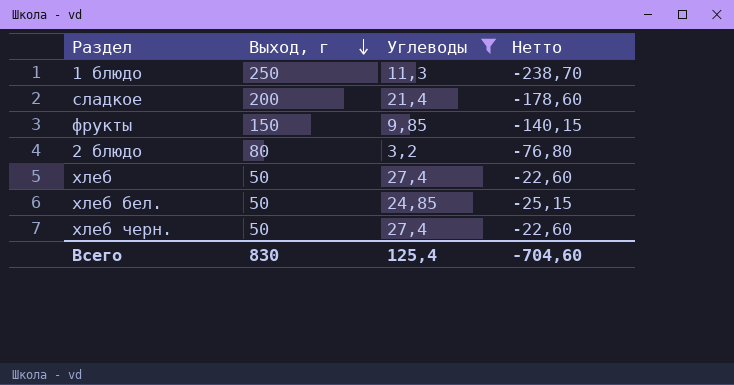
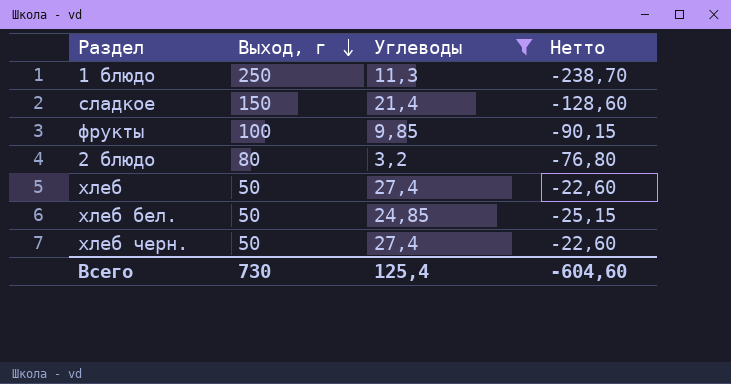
сладкое | Выход, г: 200 -> 150
сладкое | Нетто: -178,60 -> -128,60
фрукты | Выход, г: 150 -> 100
фрукты | Нетто: -140,15 -> -90,15
Всего | Выход, г: 830 -> 730
Всего | Нетто: -704,60 -> -604,60

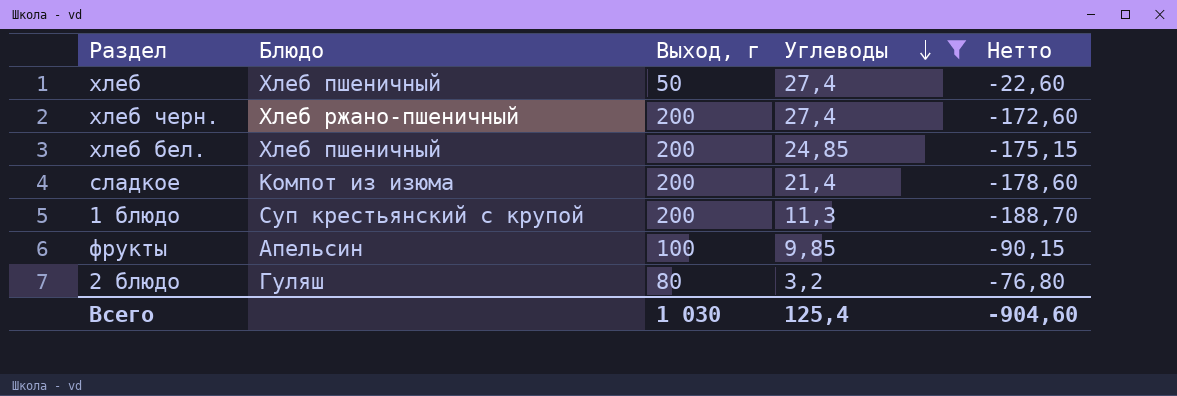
row order: Выход, г descending -> Углеводы descending
column Блюдо | position: none -> 2
хлеб черн. | Выход, г: 50 -> 200
хлеб черн. | Нетто: -22,60 -> -172,60
хлеб бел. | Выход, г: 50 -> 200
хлеб бел. | Нетто: -25,15 -> -175,15
сладкое | Выход, г: 150 -> 200
сладкое | Нетто: -128,60 -> -178,60
1 блюдо | Выход, г: 250 -> 200
1 блюдо | Нетто: -238,70 -> -188,70
Всего | Выход, г: 730 -> 1 030
Всего | Нетто: -604,60 -> -904,60

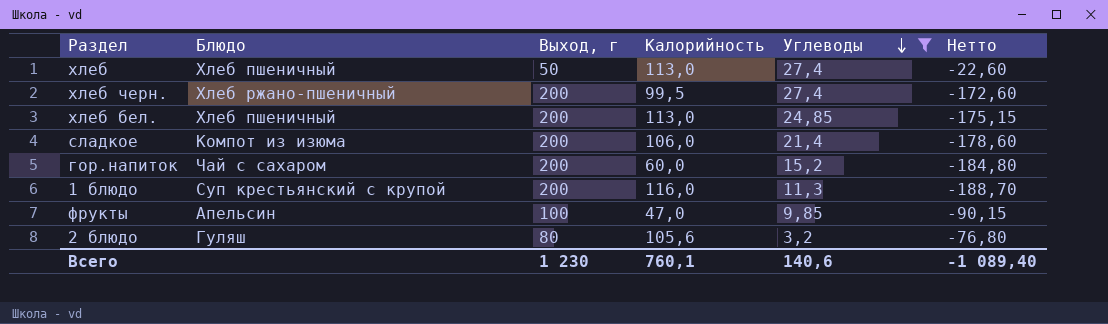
column Калорийность | position: none -> 4
row гор.напиток: none -> Чай с сахаром | 200 | 60,0 | 15,2 | -184,80
Всего | Выход, г: 1 030 -> 1 230
Всего | Углеводы: 125,4 -> 140,6
Всего | Нетто: -904,60 -> -1 089,40

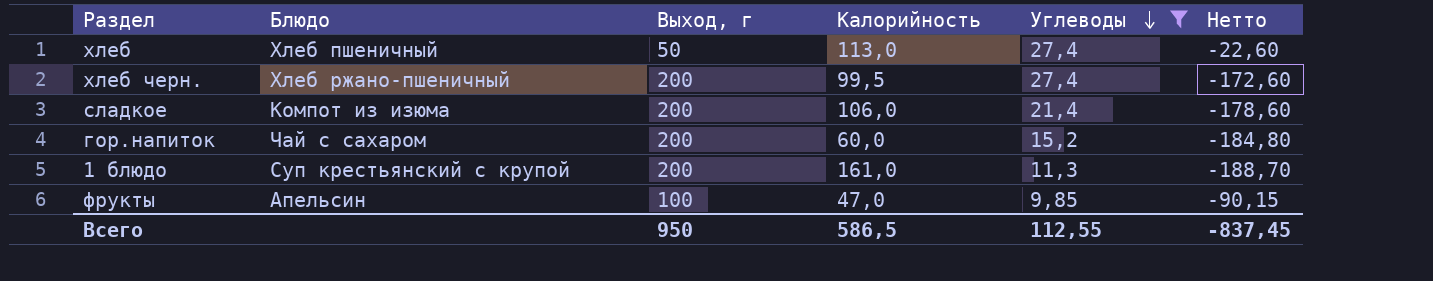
row хлеб бел.: Хлеб пшеничный | 200 | 113,0 | 24,85 | -175,15 -> none
row 2 блюдо: Гуляш | 80 | 105,6 | 3,2 | -76,80 -> none
1 блюдо | Калорийность: 116,0 -> 161,0
Всего | Выход, г: 1 230 -> 950
Всего | Калорийность: 760,1 -> 586,5
Всего | Углеводы: 140,6 -> 112,55
Всего | Нетто: -1 089,40 -> -837,45

